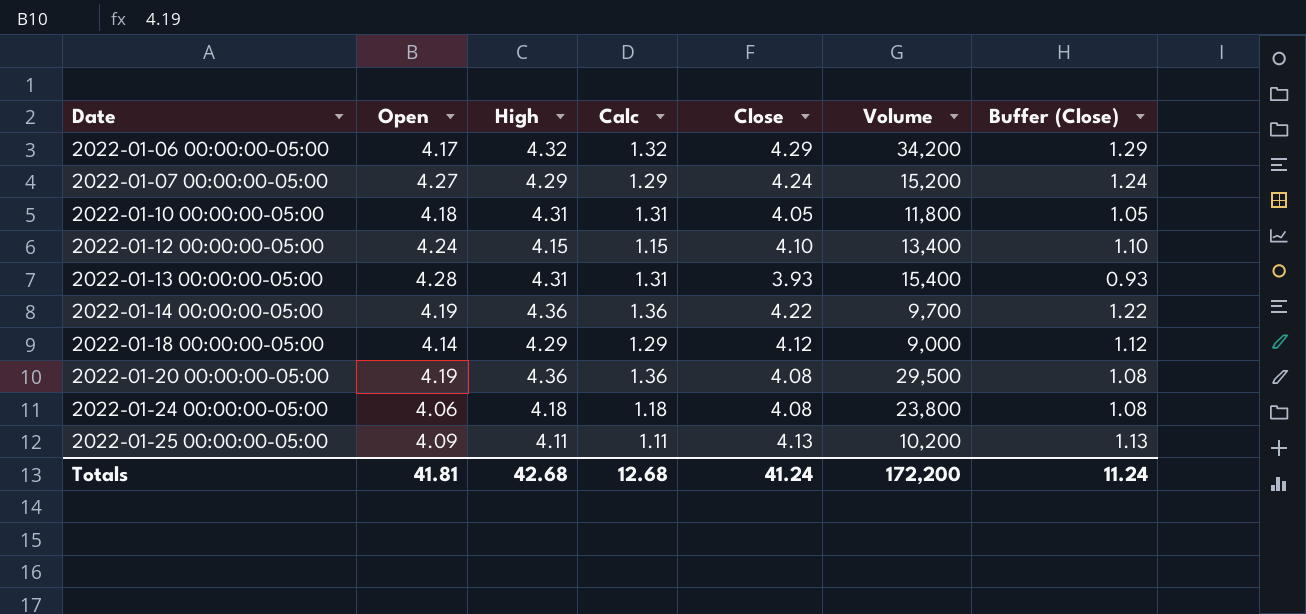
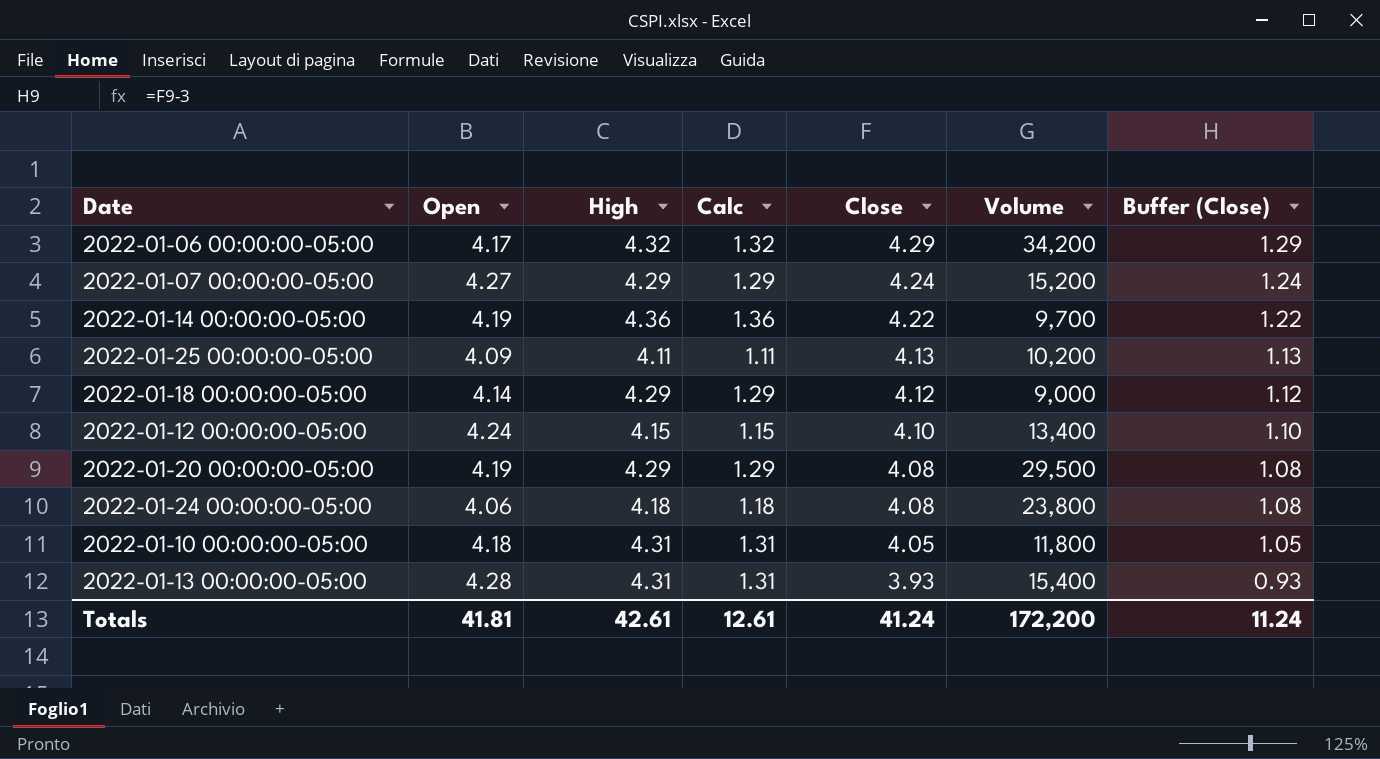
row order: Date ascending -> Close descending
2022-01-20 00:00:00-05:00 | High: 4.36 -> 4.29
2022-01-20 00:00:00-05:00 | Calc: 1.36 -> 1.29
Totals | High: 42.68 -> 42.61
Totals | Calc: 12.68 -> 12.61

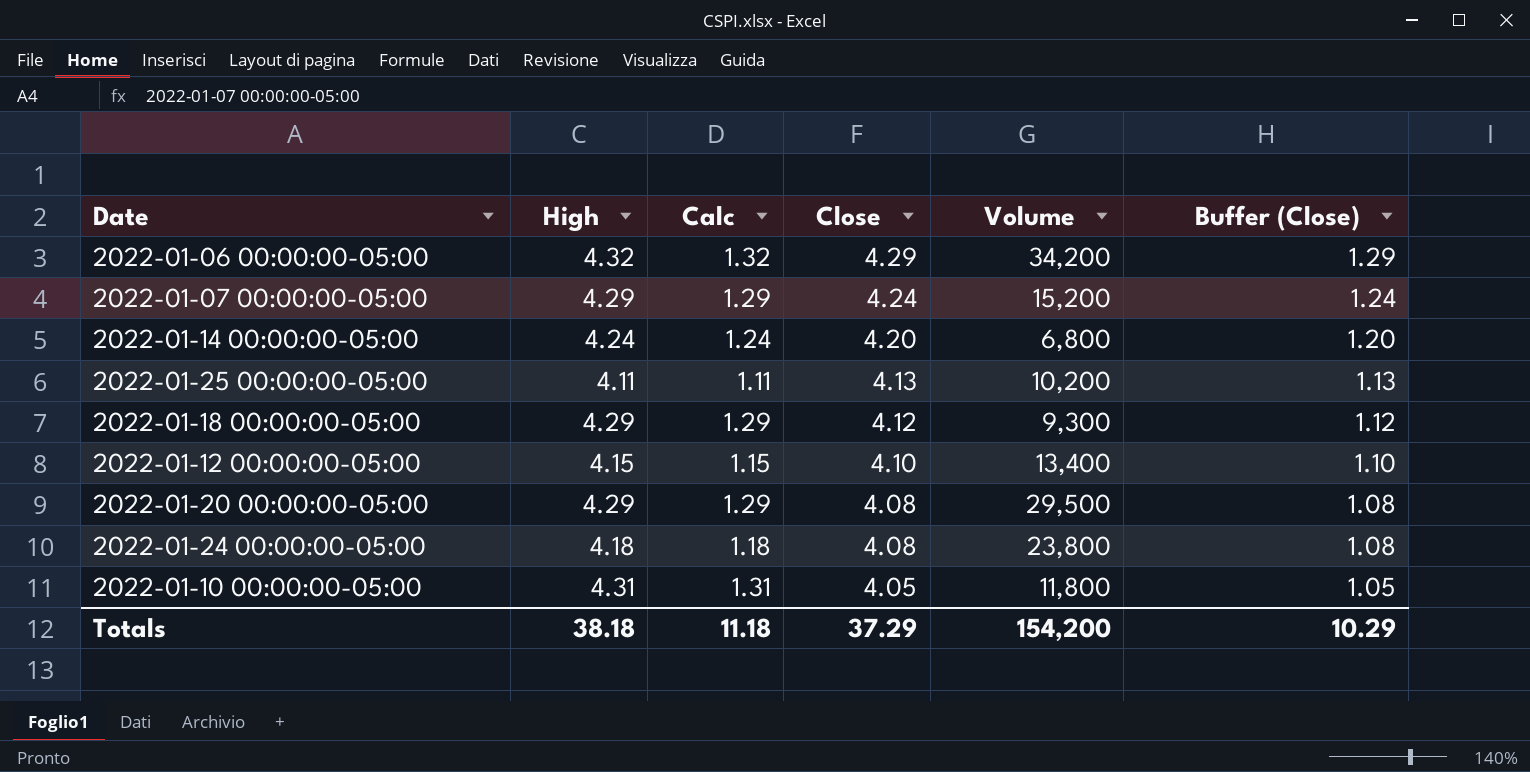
column Open | position: 2 -> none
row 2022-01-13 00:00:00-05:00: 4.28 | 4.31 | 1.31 | 3.93 | 15,400 | 0.93 -> none
2022-01-14 00:00:00-05:00 | High: 4.36 -> 4.24
2022-01-14 00:00:00-05:00 | Calc: 1.36 -> 1.24
2022-01-14 00:00:00-05:00 | Close: 4.22 -> 4.20
2022-01-14 00:00:00-05:00 | Volume: 9,700 -> 6,800
2022-01-14 00:00:00-05:00 | Buffer (Close): 1.22 -> 1.20
2022-01-18 00:00:00-05:00 | Volume: 9,000 -> 9,300
Totals | High: 42.61 -> 38.18
Totals | Calc: 12.61 -> 11.18
Totals | Close: 41.24 -> 37.29
Totals | Volume: 172,200 -> 154,200
Totals | Buffer (Close): 11.24 -> 10.29

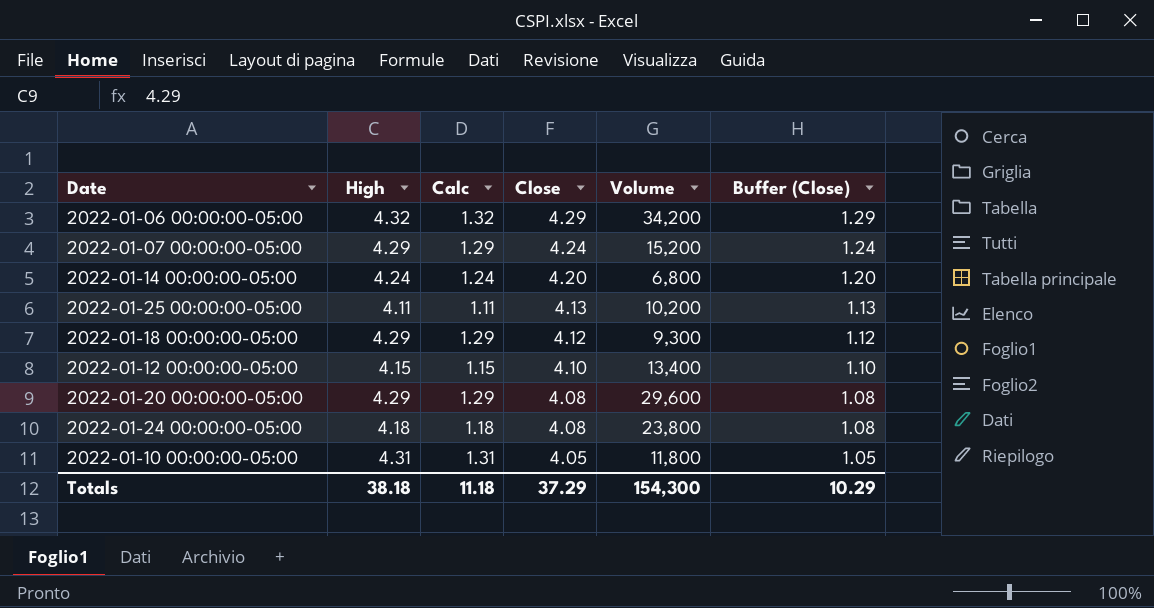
2022-01-20 00:00:00-05:00 | Volume: 29,500 -> 29,600
Totals | Volume: 154,200 -> 154,300

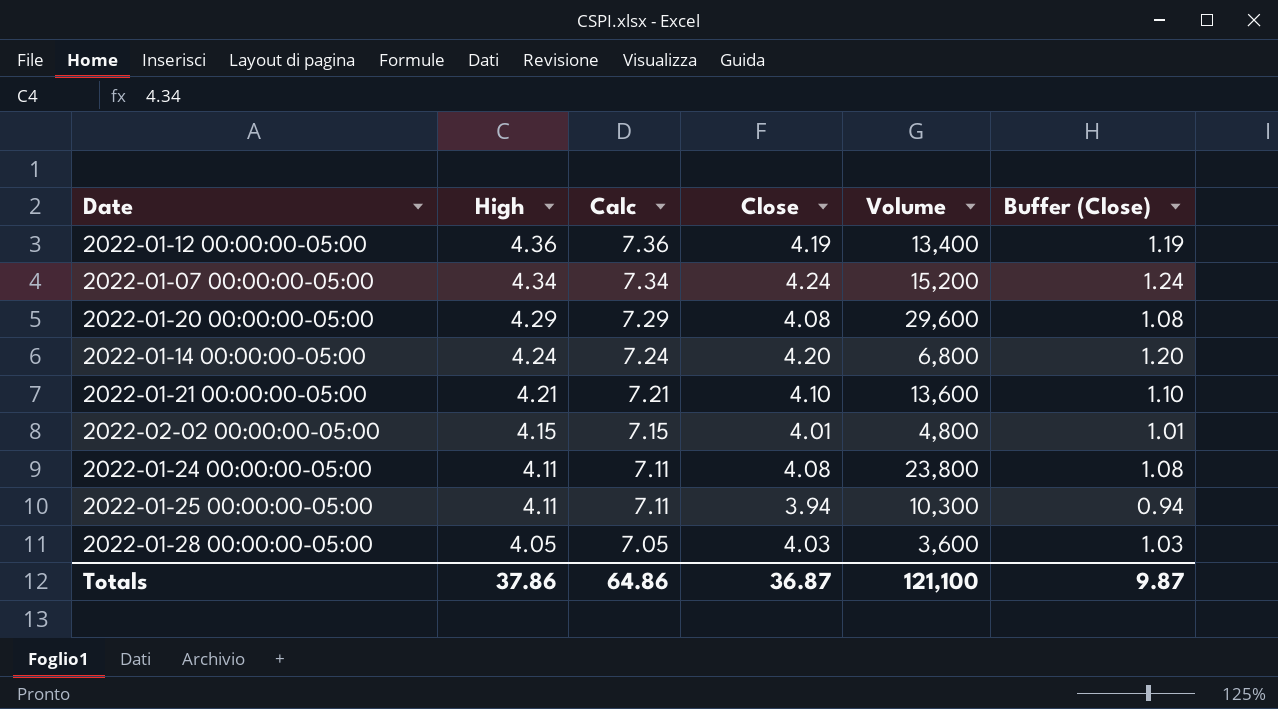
row order: Close descending -> High descending
column Calc | formula: [High] - 3 -> [High] + 3
row 2022-01-06 00:00:00-05:00: 4.32 | 1.32 | 4.29 | 34,200 | 1.29 -> none
row 2022-01-18 00:00:00-05:00: 4.29 | 1.29 | 4.12 | 9,300 | 1.12 -> none
row 2022-01-10 00:00:00-05:00: 4.31 | 1.31 | 4.05 | 11,800 | 1.05 -> none
2022-01-12 00:00:00-05:00 | High: 4.15 -> 4.36
2022-01-12 00:00:00-05:00 | Close: 4.10 -> 4.19
2022-01-12 00:00:00-05:00 | Buffer (Close): 1.10 -> 1.19
2022-01-07 00:00:00-05:00 | High: 4.29 -> 4.34
row 2022-01-21 00:00:00-05:00: none -> 4.21 | 7.21 | 4.10 | 13,600 | 1.10
row 2022-02-02 00:00:00-05:00: none -> 4.15 | 7.15 | 4.01 | 4,800 | 1.01
2022-01-24 00:00:00-05:00 | High: 4.18 -> 4.11
2022-01-25 00:00:00-05:00 | Close: 4.13 -> 3.94
2022-01-25 00:00:00-05:00 | Volume: 10,200 -> 10,300
2022-01-25 00:00:00-05:00 | Buffer (Close): 1.13 -> 0.94
row 2022-01-28 00:00:00-05:00: none -> 4.05 | 7.05 | 4.03 | 3,600 | 1.03
Totals | High: 38.18 -> 37.86
Totals | Calc: 11.18 -> 64.86
Totals | Close: 37.29 -> 36.87
Totals | Volume: 154,300 -> 121,100
Totals | Buffer (Close): 10.29 -> 9.87

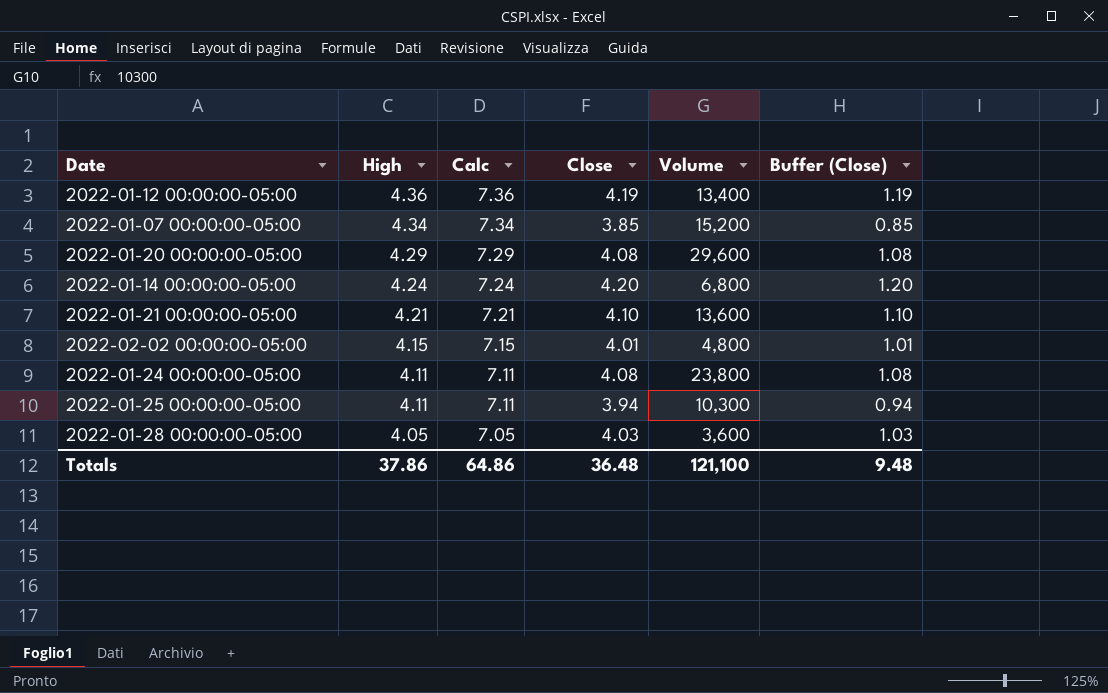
2022-01-07 00:00:00-05:00 | Close: 4.24 -> 3.85
2022-01-07 00:00:00-05:00 | Buffer (Close): 1.24 -> 0.85
Totals | Close: 36.87 -> 36.48
Totals | Buffer (Close): 9.87 -> 9.48

